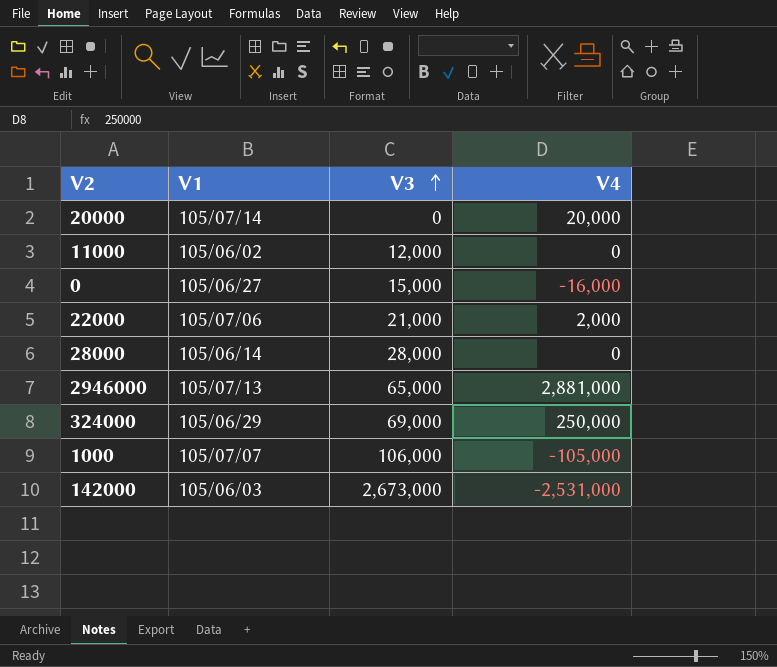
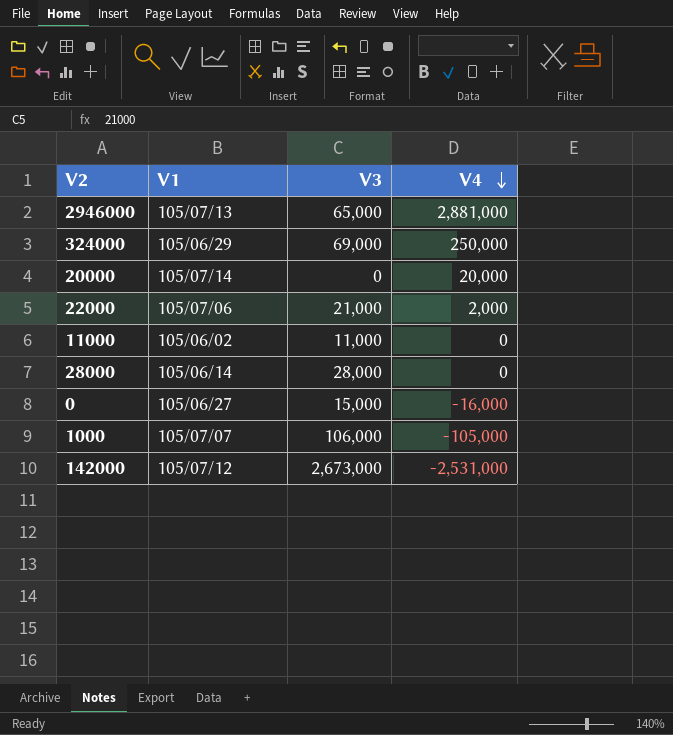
row order: V3 ascending -> V4 descending
11000 | V3: 12,000 -> 11,000
142000 | V1: 105/06/03 -> 105/07/12

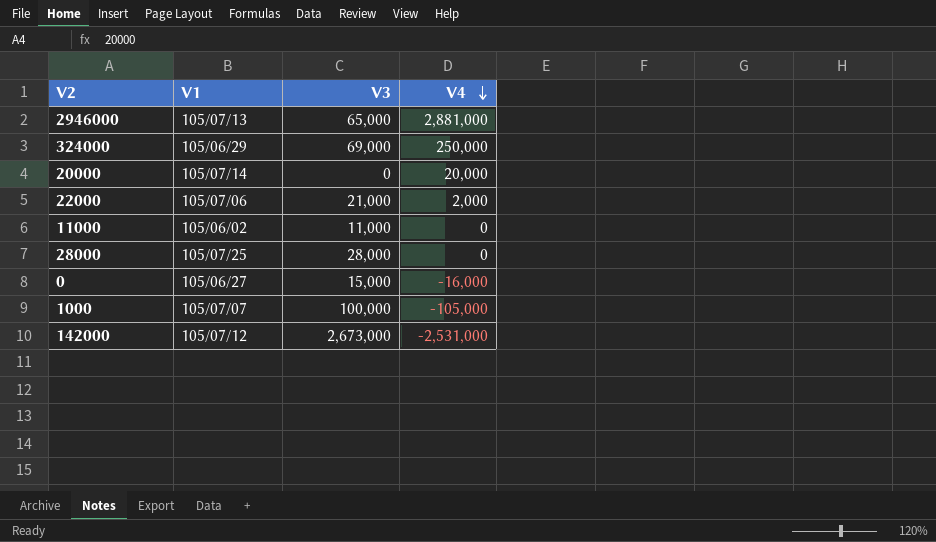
28000 | V1: 105/06/14 -> 105/07/25
1000 | V3: 106,000 -> 100,000

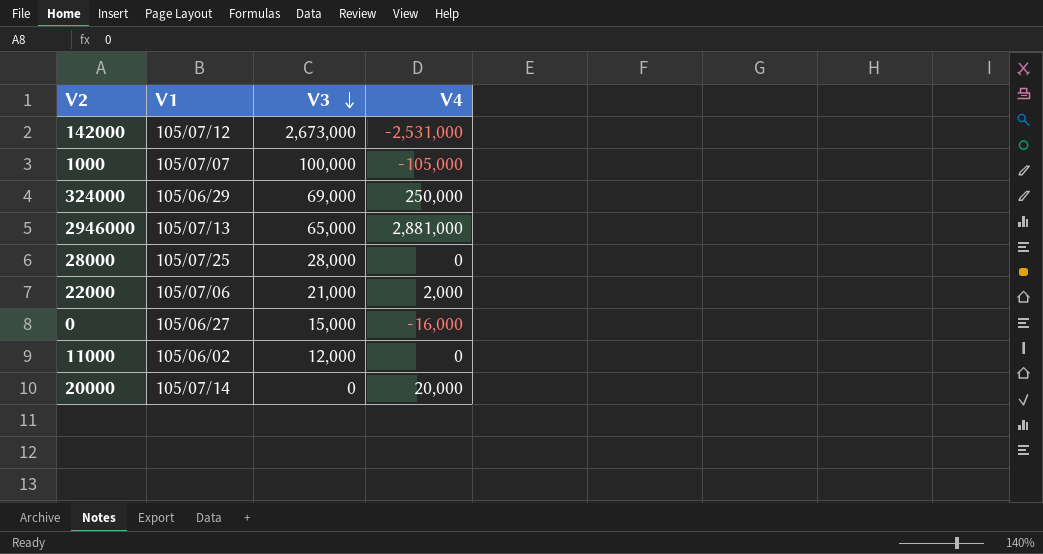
row order: V4 descending -> V3 descending
11000 | V3: 11,000 -> 12,000

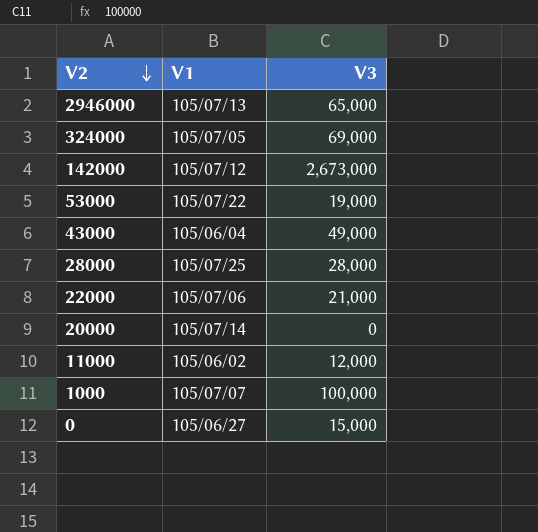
row order: V3 descending -> V2 descending
column V4 | position: 4 -> none
324000 | V1: 105/06/29 -> 105/07/05
row 53000: none -> 105/07/22 | 19,000
row 43000: none -> 105/06/04 | 49,000

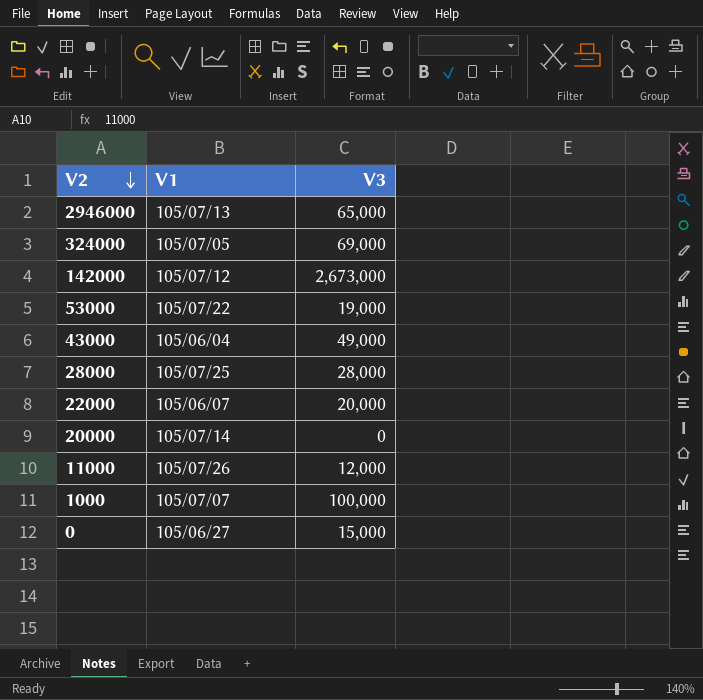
22000 | V1: 105/07/06 -> 105/06/07
22000 | V3: 21,000 -> 20,000
11000 | V1: 105/06/02 -> 105/07/26

